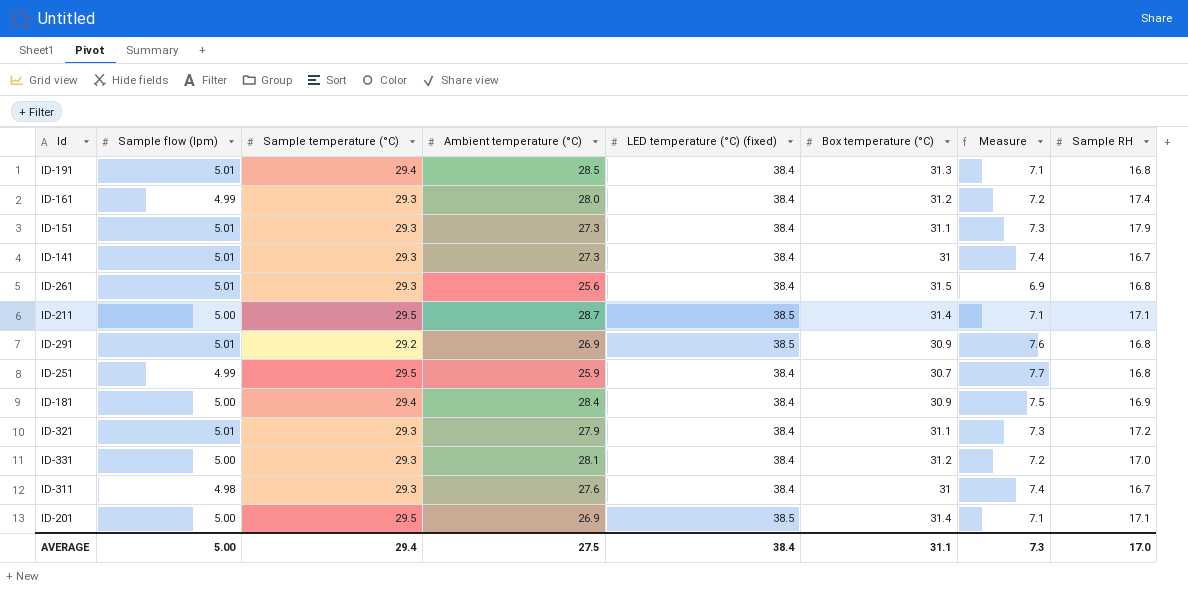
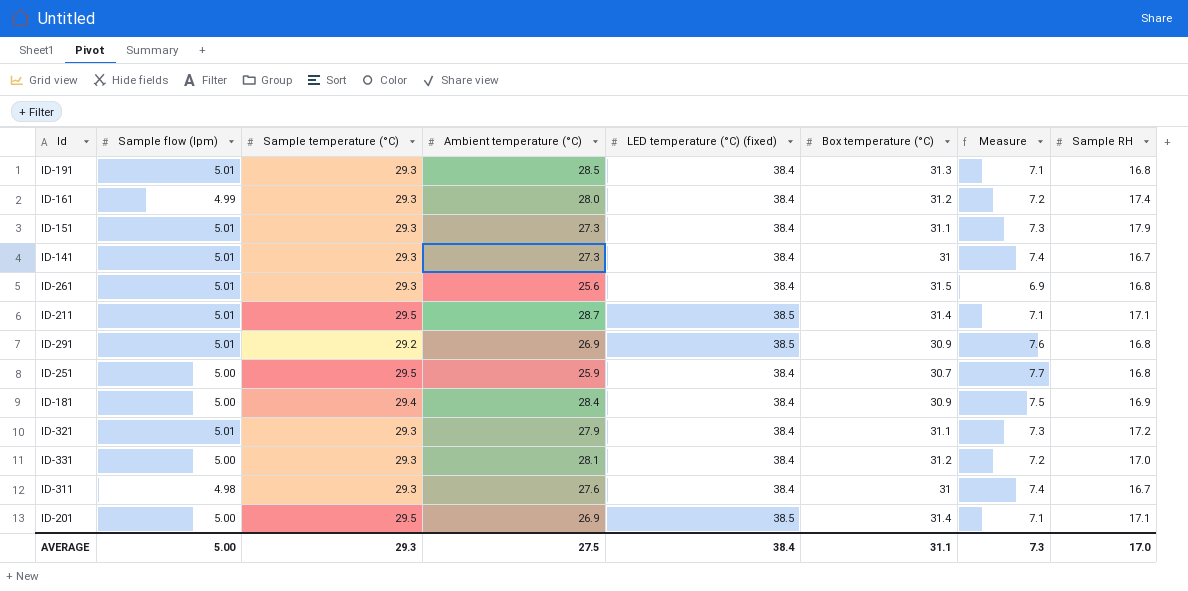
ID-191 | Sample temperature (°C): 29.4 -> 29.3
ID-211 | Sample flow (lpm): 5.00 -> 5.01
ID-251 | Sample flow (lpm): 4.99 -> 5.00
AVERAGE | Sample temperature (°C): 29.4 -> 29.3

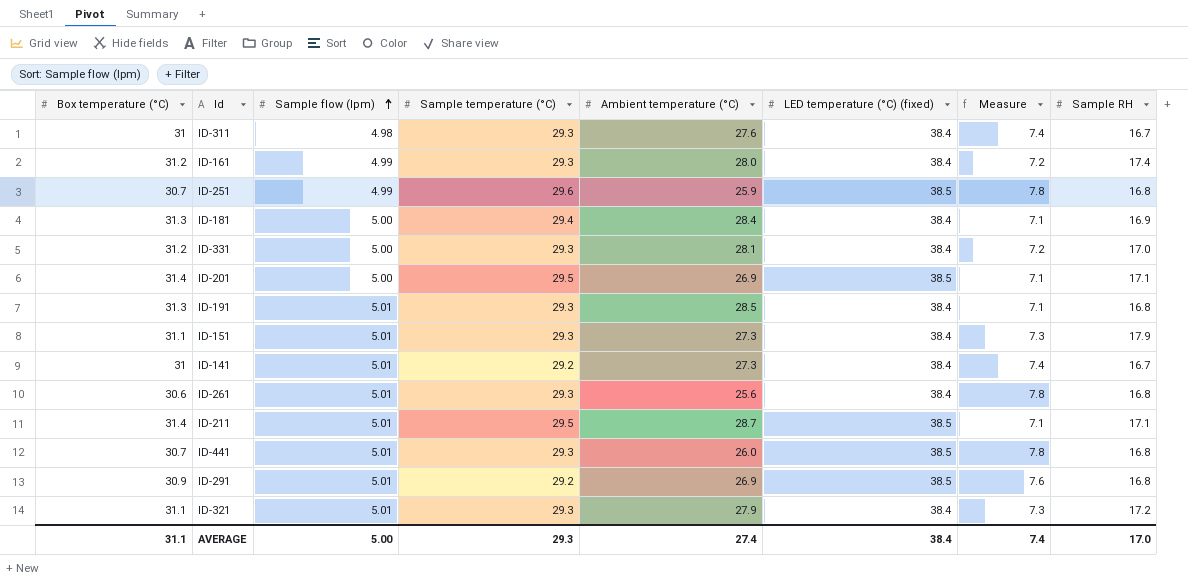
row order: none -> Sample flow (lpm) ascending
column Box temperature (°C) | position: 6 -> 1
ID-251 | Sample flow (lpm): 5.00 -> 4.99
ID-251 | Sample temperature (°C): 29.5 -> 29.6
ID-251 | LED temperature (°C) (fixed): 38.4 -> 38.5
ID-251 | Measure: 7.7 -> 7.8
ID-181 | Box temperature (°C): 30.9 -> 31.3
ID-181 | Measure: 7.5 -> 7.1
ID-141 | Sample temperature (°C): 29.3 -> 29.2
ID-261 | Box temperature (°C): 31.5 -> 30.6
ID-261 | Measure: 6.9 -> 7.8
row ID-441: none -> 30.7 | 5.01 | 29.3 | 26.0 | 38.5 | 7.8 | 16.8
AVERAGE | Ambient temperature (°C): 27.5 -> 27.4
AVERAGE | Measure: 7.3 -> 7.4

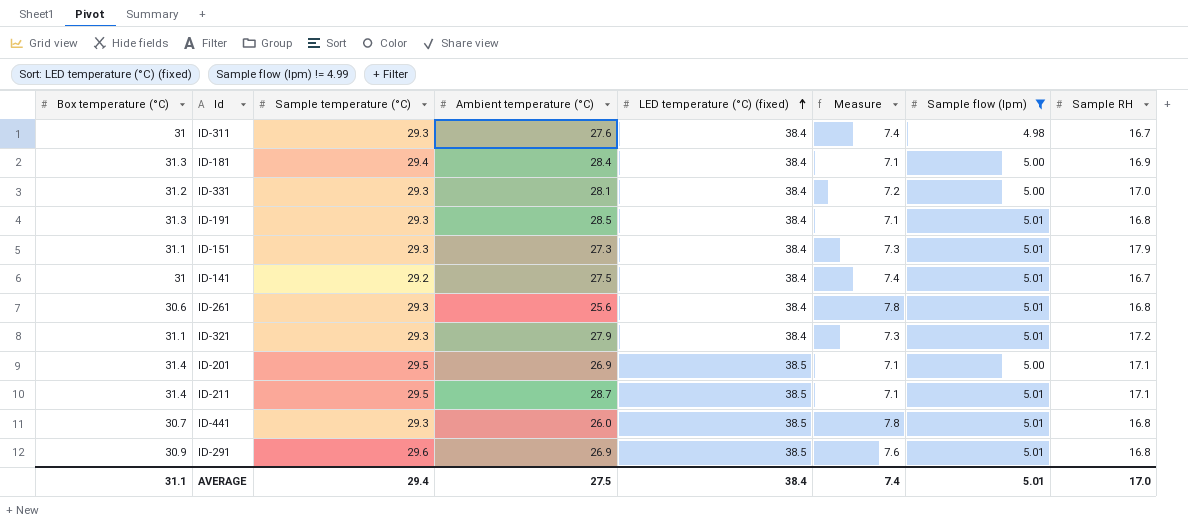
filter: none -> Sample flow (lpm) != 4.99
row order: Sample flow (lpm) ascending -> LED temperature (°C) (fixed) ascending
column Sample flow (lpm) | position: 3 -> 7
ID-141 | Ambient temperature (°C): 27.3 -> 27.5
ID-291 | Sample temperature (°C): 29.2 -> 29.6
AVERAGE | Sample temperature (°C): 29.3 -> 29.4
AVERAGE | Ambient temperature (°C): 27.4 -> 27.5
AVERAGE | Sample flow (lpm): 5.00 -> 5.01

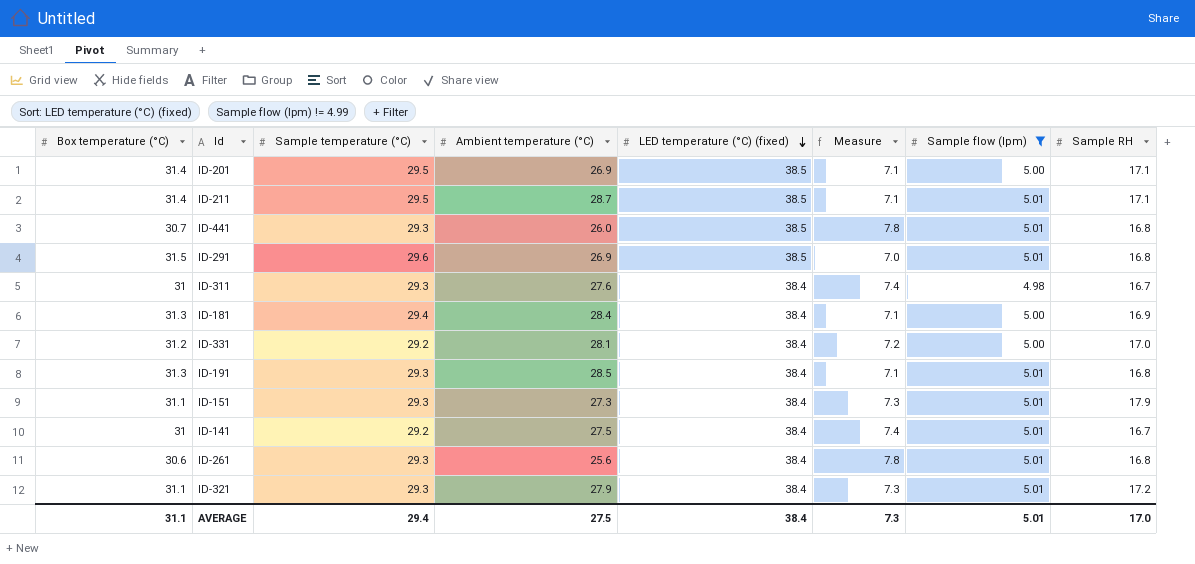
row order: LED temperature (°C) (fixed) ascending -> LED temperature (°C) (fixed) descending
ID-291 | Box temperature (°C): 30.9 -> 31.5
ID-291 | Measure: 7.6 -> 7.0
ID-331 | Sample temperature (°C): 29.3 -> 29.2
AVERAGE | Measure: 7.4 -> 7.3

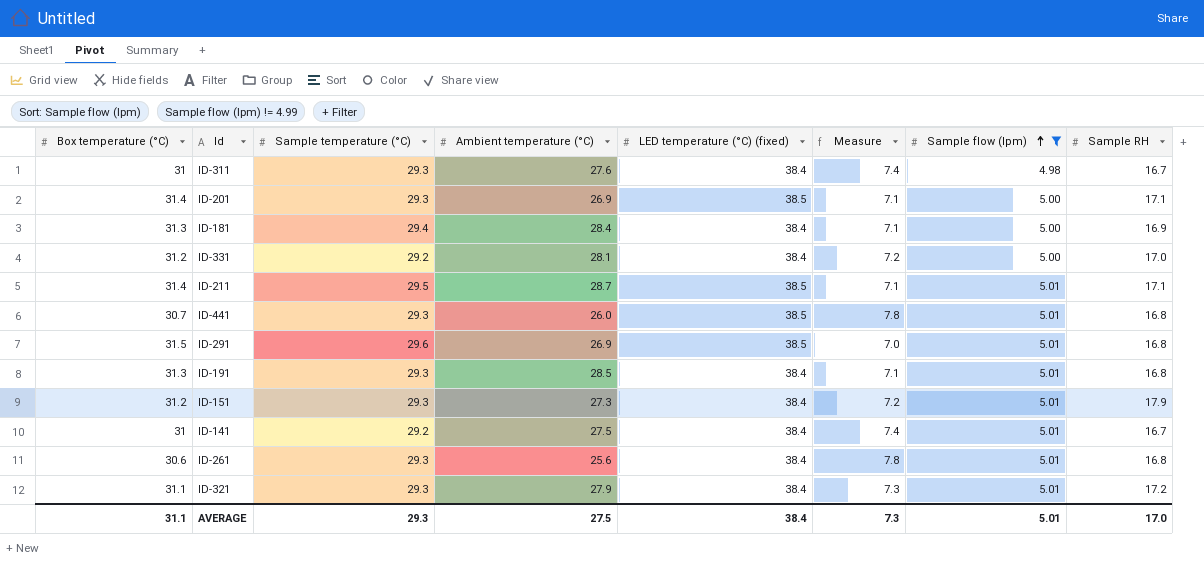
row order: LED temperature (°C) (fixed) descending -> Sample flow (lpm) ascending
ID-201 | Sample temperature (°C): 29.5 -> 29.3
ID-151 | Box temperature (°C): 31.1 -> 31.2
ID-151 | Measure: 7.3 -> 7.2
AVERAGE | Sample temperature (°C): 29.4 -> 29.3

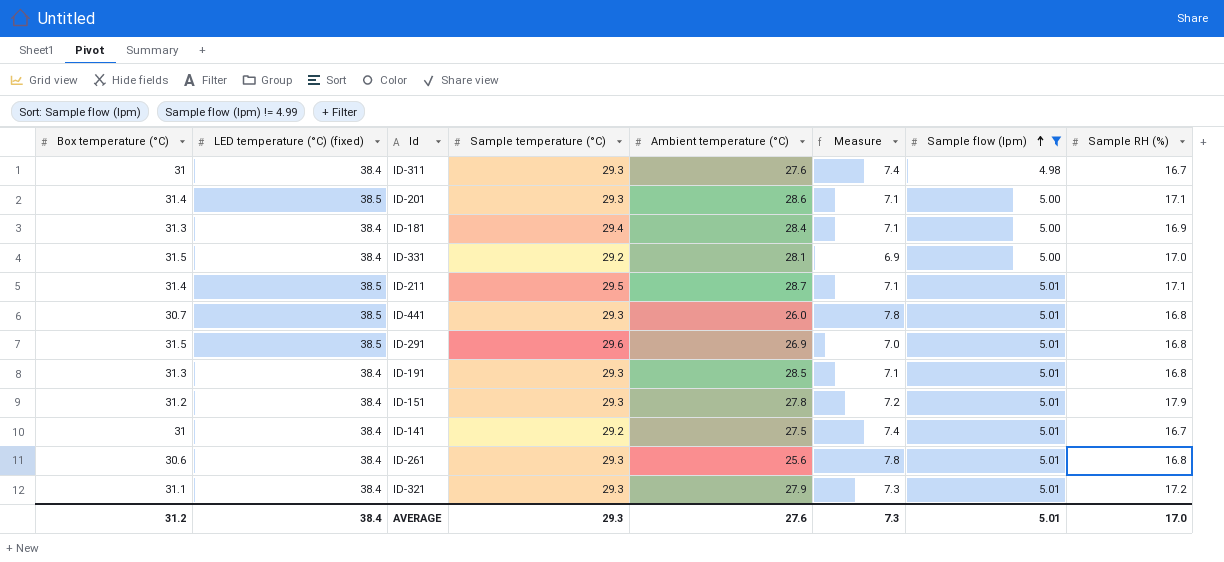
column LED temperature (°C) (fixed) | position: 5 -> 2
column name: Sample RH -> Sample RH (%)
ID-201 | Ambient temperature (°C): 26.9 -> 28.6
ID-331 | Box temperature (°C): 31.2 -> 31.5
ID-331 | Measure: 7.2 -> 6.9
ID-151 | Ambient temperature (°C): 27.3 -> 27.8
AVERAGE | Box temperature (°C): 31.1 -> 31.2
AVERAGE | Ambient temperature (°C): 27.5 -> 27.6

